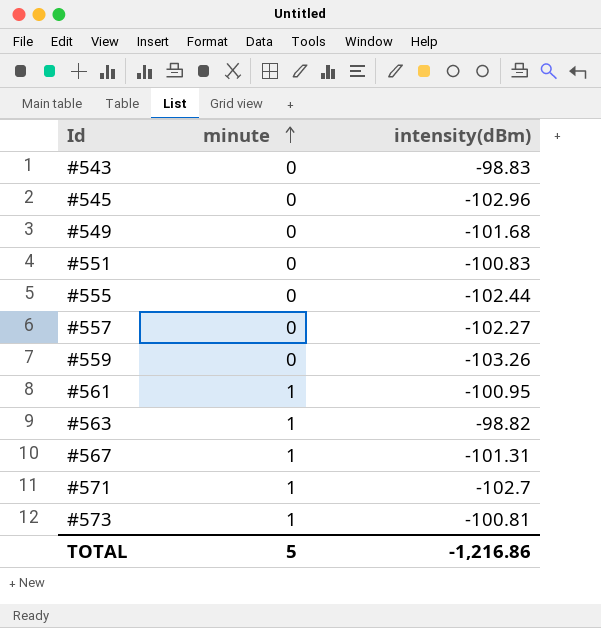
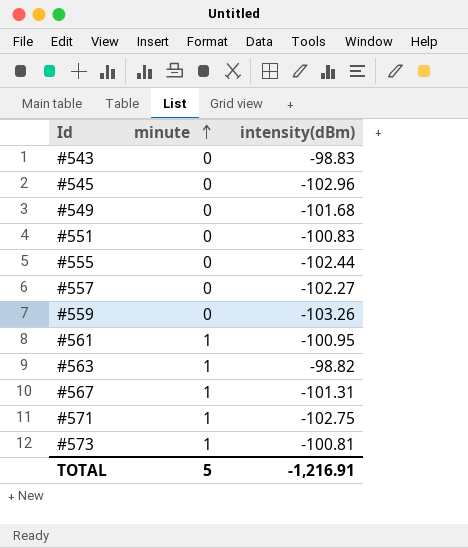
#571 | intensity(dBm): -102.7 -> -102.75
TOTAL | intensity(dBm): -1,216.86 -> -1,216.91

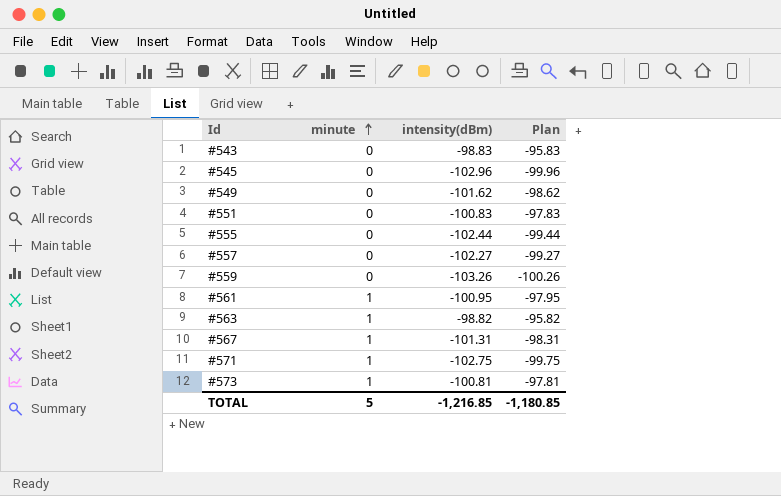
column Plan | formula: none -> [intensity(dBm)] + 3
#549 | intensity(dBm): -101.68 -> -101.62
TOTAL | intensity(dBm): -1,216.91 -> -1,216.85

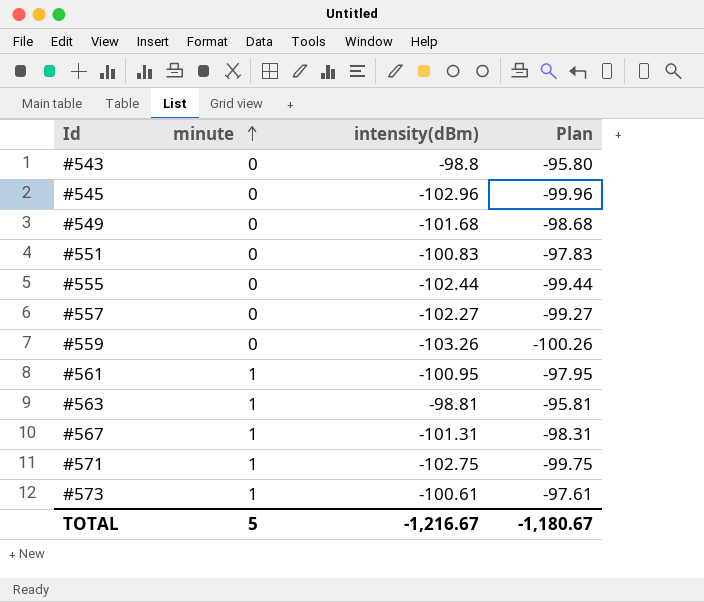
#543 | intensity(dBm): -98.83 -> -98.8
#543 | Plan: -95.83 -> -95.80
#549 | intensity(dBm): -101.62 -> -101.68
#549 | Plan: -98.62 -> -98.68
#563 | intensity(dBm): -98.82 -> -98.81
#563 | Plan: -95.82 -> -95.81
#573 | intensity(dBm): -100.81 -> -100.61
#573 | Plan: -97.81 -> -97.61
TOTAL | intensity(dBm): -1,216.85 -> -1,216.67
TOTAL | Plan: -1,180.85 -> -1,180.67

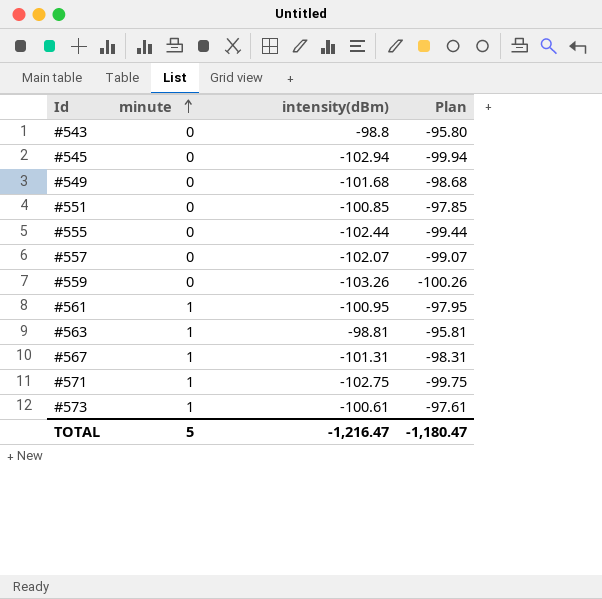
#545 | intensity(dBm): -102.96 -> -102.94
#545 | Plan: -99.96 -> -99.94
#551 | intensity(dBm): -100.83 -> -100.85
#551 | Plan: -97.83 -> -97.85
#557 | intensity(dBm): -102.27 -> -102.07
#557 | Plan: -99.27 -> -99.07
TOTAL | intensity(dBm): -1,216.67 -> -1,216.47
TOTAL | Plan: -1,180.67 -> -1,180.47

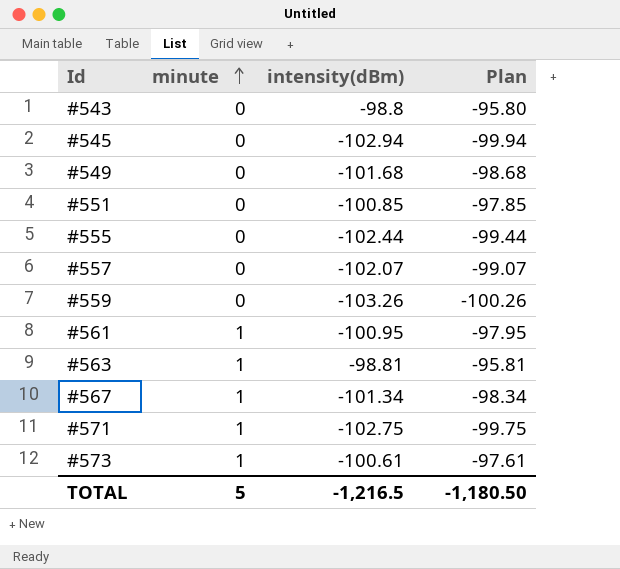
#567 | intensity(dBm): -101.31 -> -101.34
#567 | Plan: -98.31 -> -98.34
TOTAL | intensity(dBm): -1,216.47 -> -1,216.5
TOTAL | Plan: -1,180.47 -> -1,180.50

